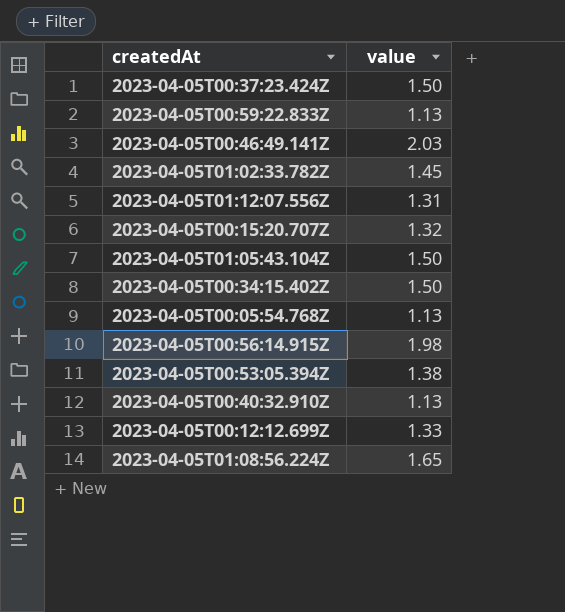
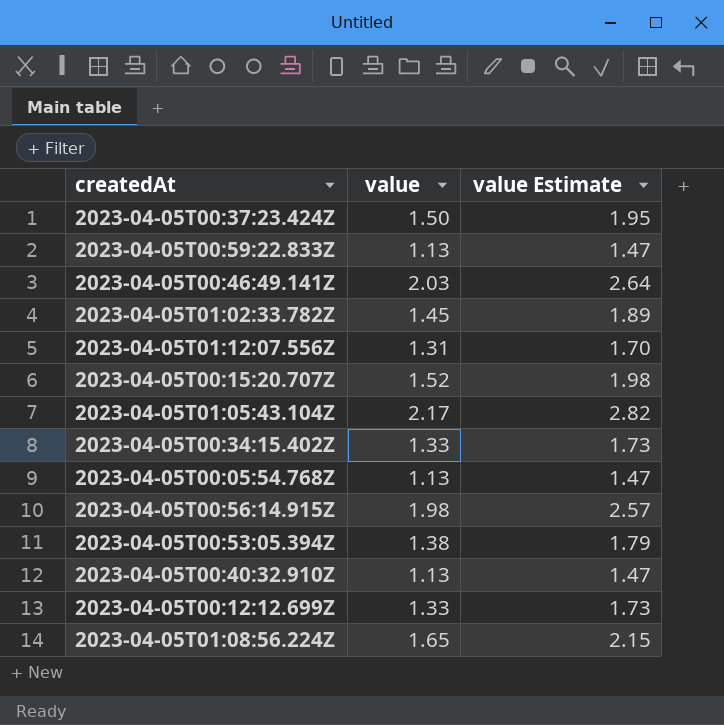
column value Estimate | formula: none -> [value] * 1.3
2023-04-05T00:15:20.707Z | value: 1.32 -> 1.52
2023-04-05T01:05:43.104Z | value: 1.50 -> 2.17
2023-04-05T00:34:15.402Z | value: 1.50 -> 1.33

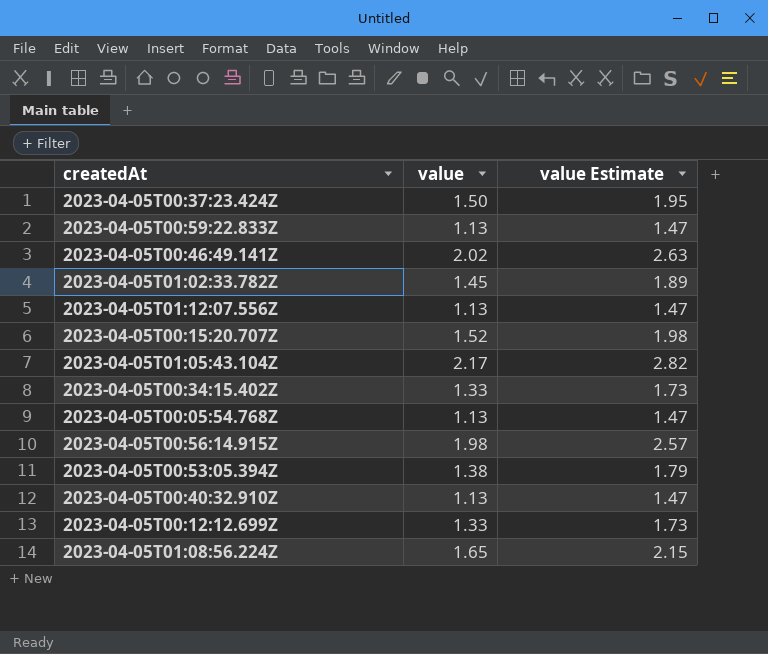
2023-04-05T00:46:49.141Z | value: 2.03 -> 2.02
2023-04-05T00:46:49.141Z | value Estimate: 2.64 -> 2.63
2023-04-05T01:12:07.556Z | value: 1.31 -> 1.13
2023-04-05T01:12:07.556Z | value Estimate: 1.70 -> 1.47

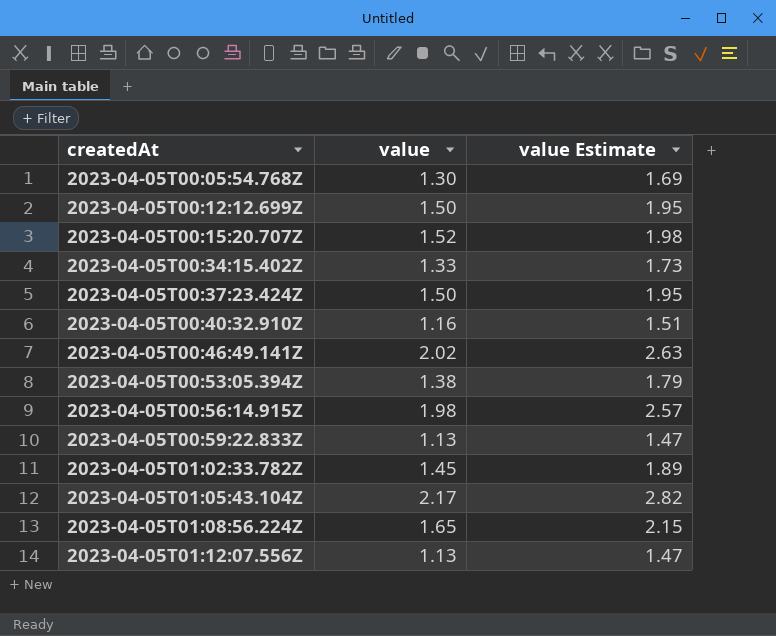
row order: none -> createdAt ascending
2023-04-05T00:05:54.768Z | value: 1.13 -> 1.30
2023-04-05T00:05:54.768Z | value Estimate: 1.47 -> 1.69
2023-04-05T00:12:12.699Z | value: 1.33 -> 1.50
2023-04-05T00:12:12.699Z | value Estimate: 1.73 -> 1.95
2023-04-05T00:40:32.910Z | value: 1.13 -> 1.16
2023-04-05T00:40:32.910Z | value Estimate: 1.47 -> 1.51

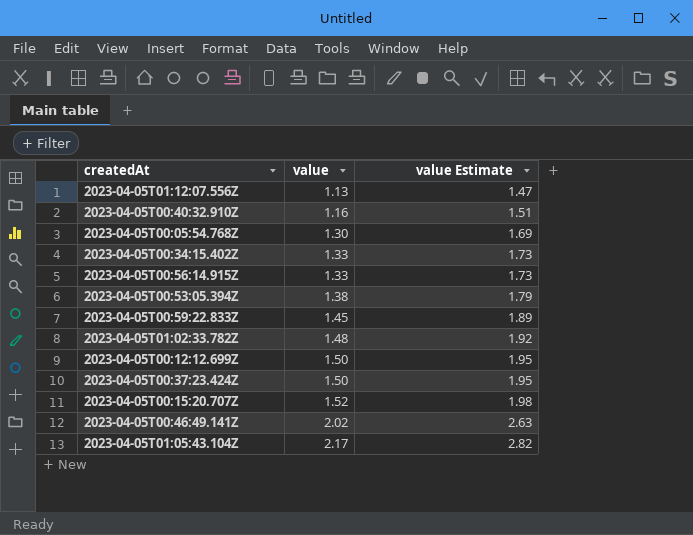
row order: createdAt ascending -> value ascending
row 2023-04-05T01:08:56.224Z: 1.65 | 2.15 -> none
2023-04-05T00:56:14.915Z | value: 1.98 -> 1.33
2023-04-05T00:56:14.915Z | value Estimate: 2.57 -> 1.73
2023-04-05T00:59:22.833Z | value: 1.13 -> 1.45
2023-04-05T00:59:22.833Z | value Estimate: 1.47 -> 1.89
2023-04-05T01:02:33.782Z | value: 1.45 -> 1.48
2023-04-05T01:02:33.782Z | value Estimate: 1.89 -> 1.92

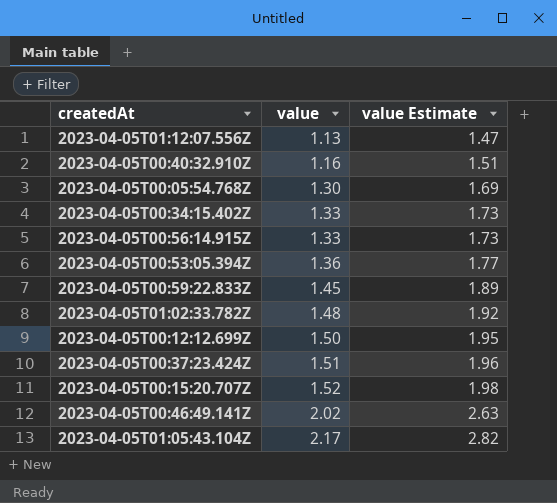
2023-04-05T00:53:05.394Z | value: 1.38 -> 1.36
2023-04-05T00:53:05.394Z | value Estimate: 1.79 -> 1.77
2023-04-05T00:37:23.424Z | value: 1.50 -> 1.51
2023-04-05T00:37:23.424Z | value Estimate: 1.95 -> 1.96

